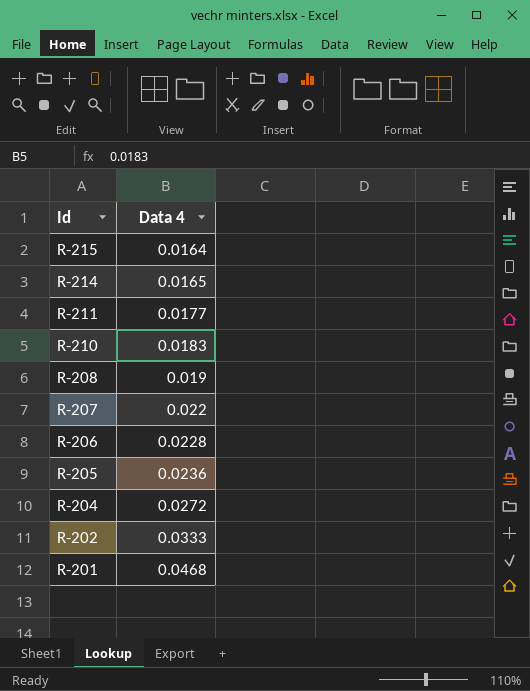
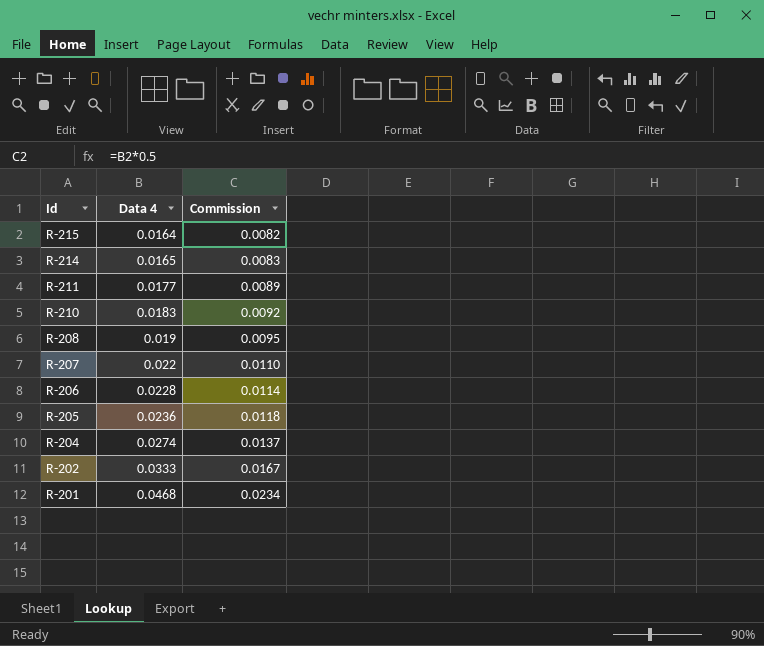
column Commission | formula: none -> [Data 4] * 0.5
R-204 | Data 4: 0.0272 -> 0.0274

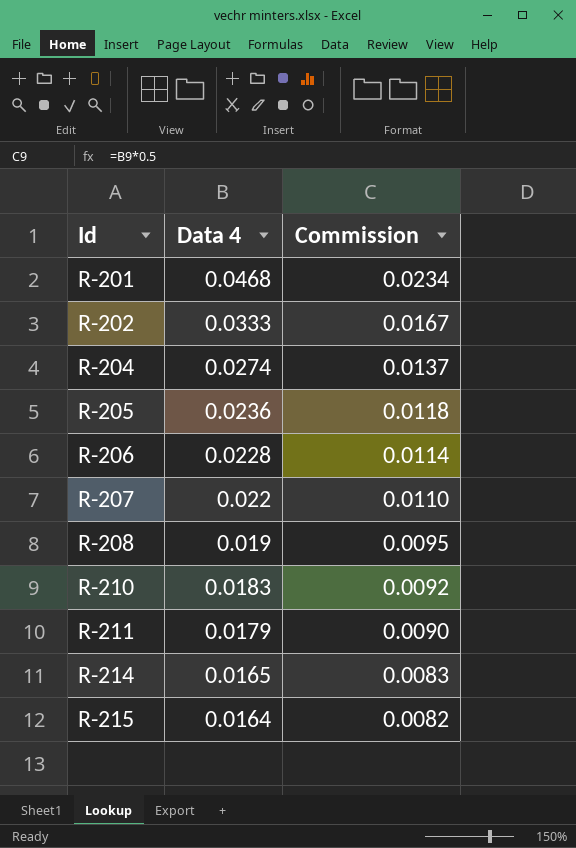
row order: Id descending -> Id ascending
R-211 | Data 4: 0.0177 -> 0.0179
R-211 | Commission: 0.0089 -> 0.0090

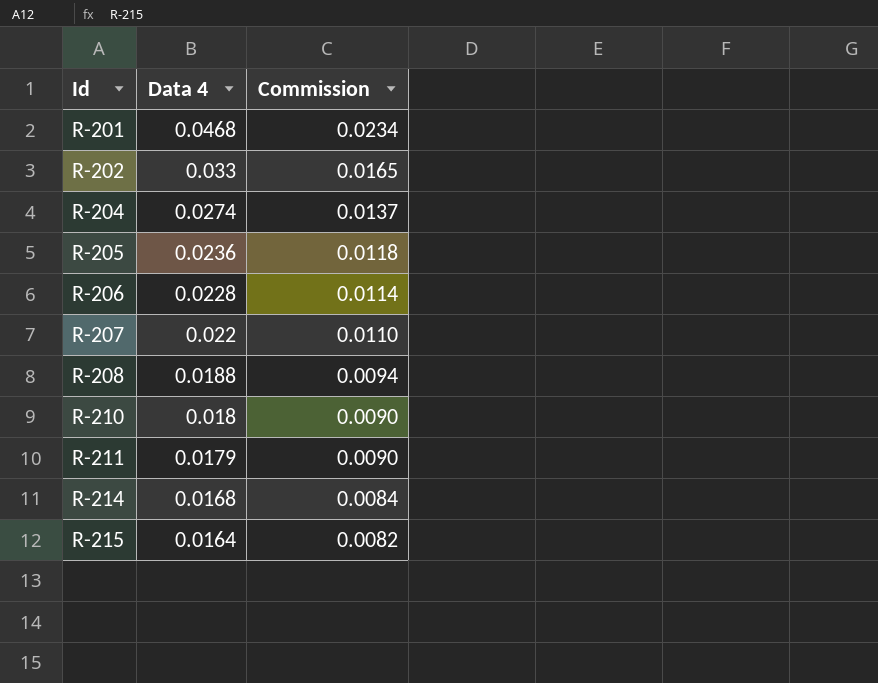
R-202 | Data 4: 0.0333 -> 0.033
R-202 | Commission: 0.0167 -> 0.0165
R-208 | Data 4: 0.019 -> 0.0188
R-208 | Commission: 0.0095 -> 0.0094
R-210 | Data 4: 0.0183 -> 0.018
R-210 | Commission: 0.0092 -> 0.0090
R-214 | Data 4: 0.0165 -> 0.0168
R-214 | Commission: 0.0083 -> 0.0084

